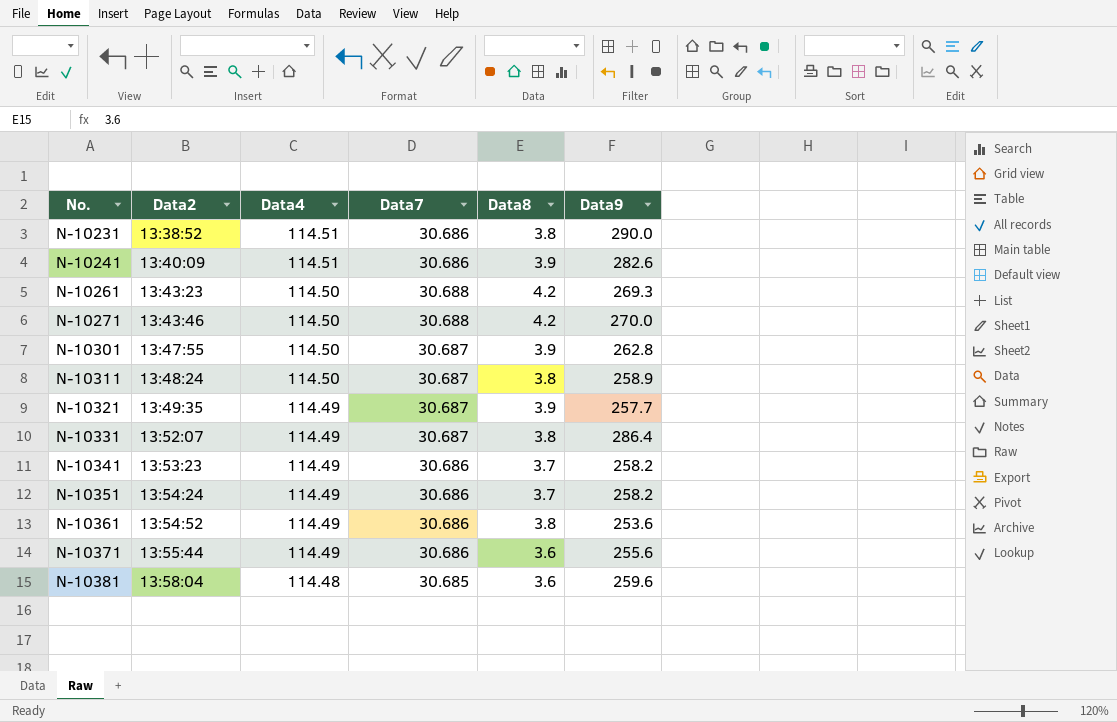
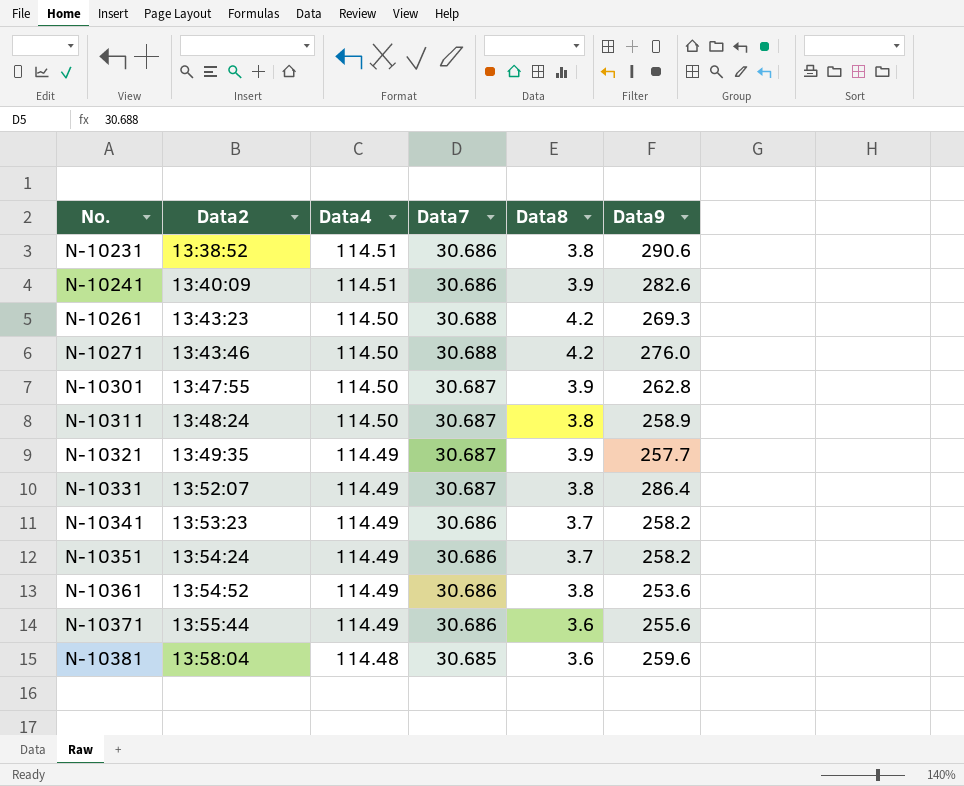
N-10231 | Data9: 290.0 -> 290.6
N-10271 | Data9: 270.0 -> 276.0

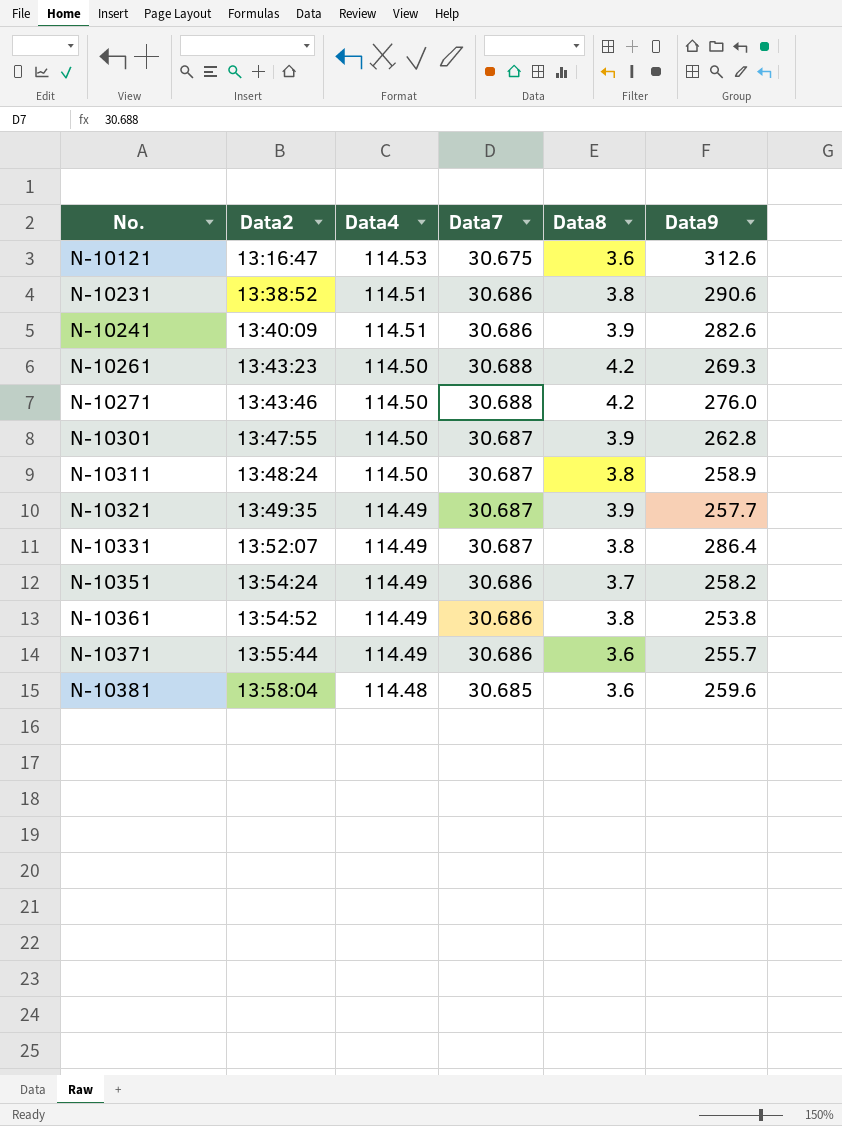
row N-10341: 13:53:23 | 114.49 | 30.686 | 3.7 | 258.2 -> none
row N-10121: none -> 13:16:47 | 114.53 | 30.675 | 3.6 | 312.6
N-10361 | Data9: 253.6 -> 253.8
N-10371 | Data9: 255.6 -> 255.7

